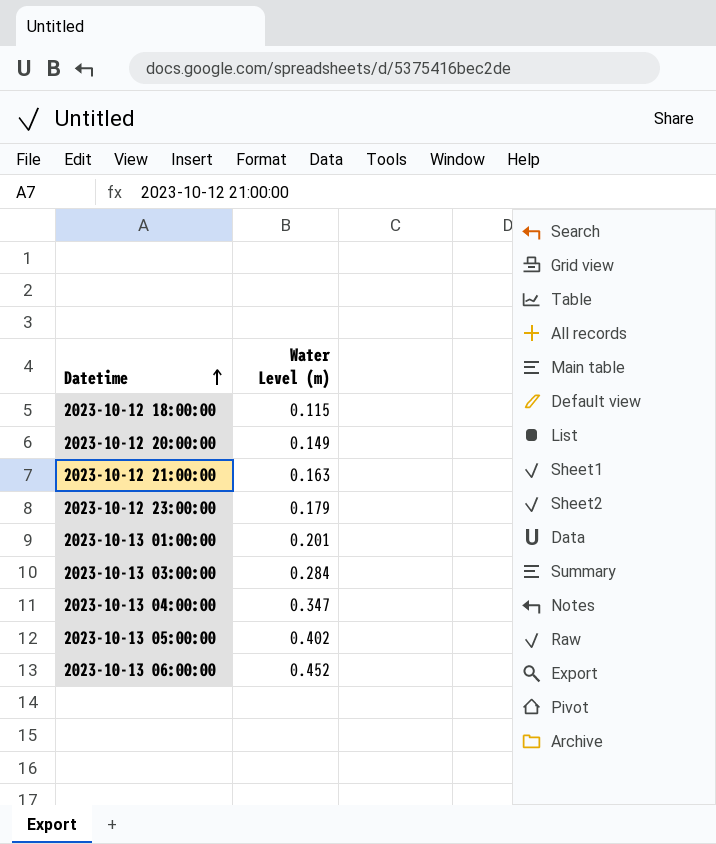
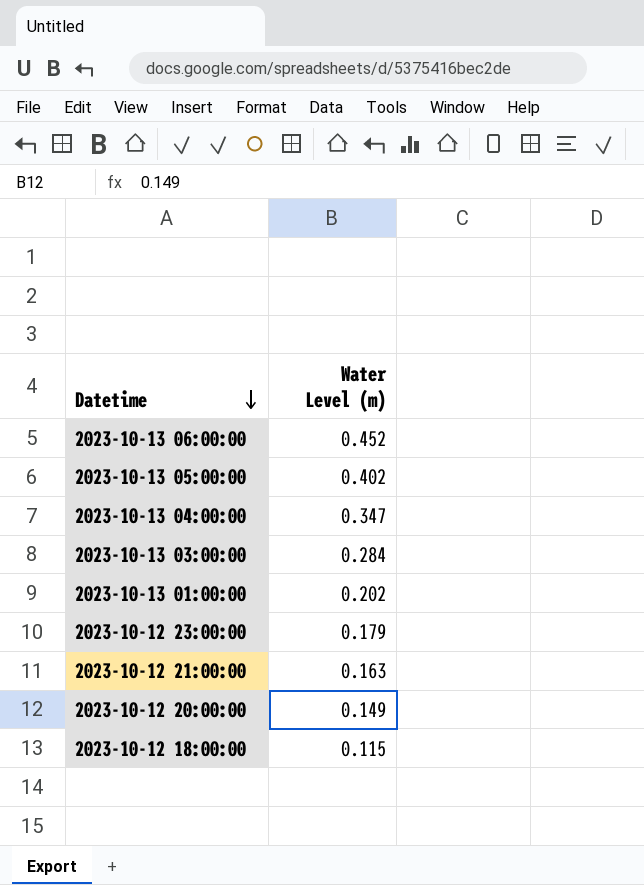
row order: Datetime ascending -> Datetime descending
2023-10-13 01:00:00 | Water Level (m): 0.201 -> 0.202

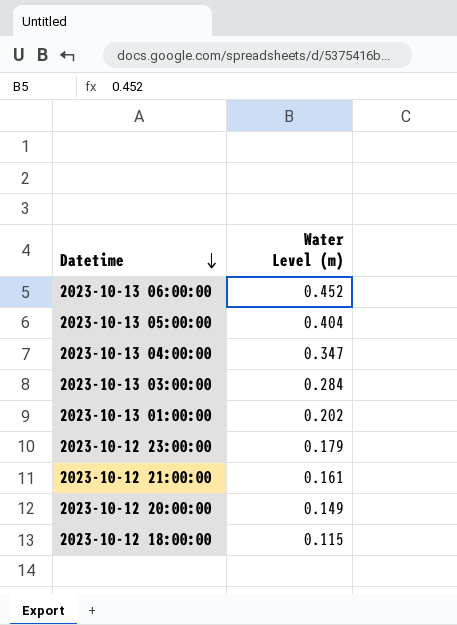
2023-10-13 05:00:00 | Water Level (m): 0.402 -> 0.404
2023-10-12 21:00:00 | Water Level (m): 0.163 -> 0.161

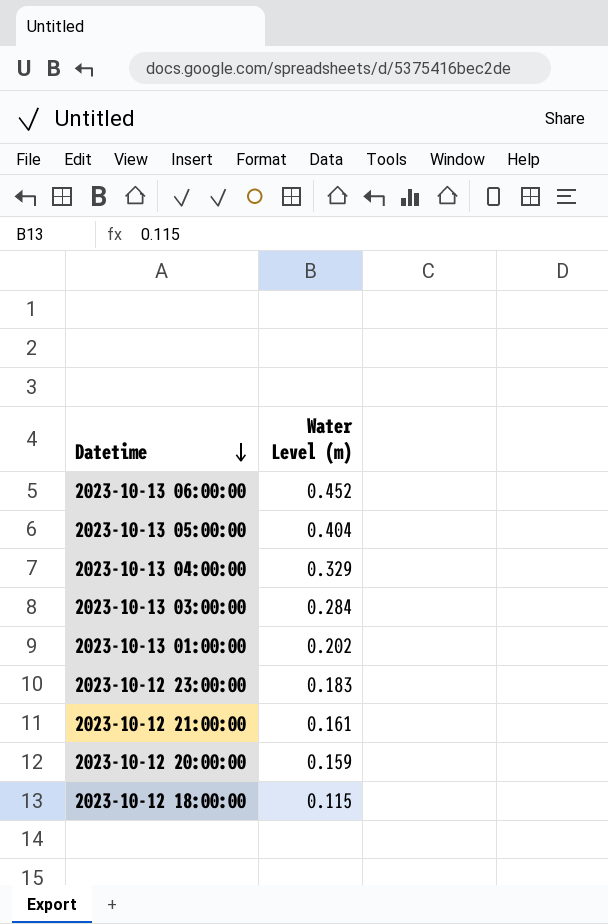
2023-10-13 04:00:00 | Water Level (m): 0.347 -> 0.329
2023-10-12 23:00:00 | Water Level (m): 0.179 -> 0.183
2023-10-12 20:00:00 | Water Level (m): 0.149 -> 0.159

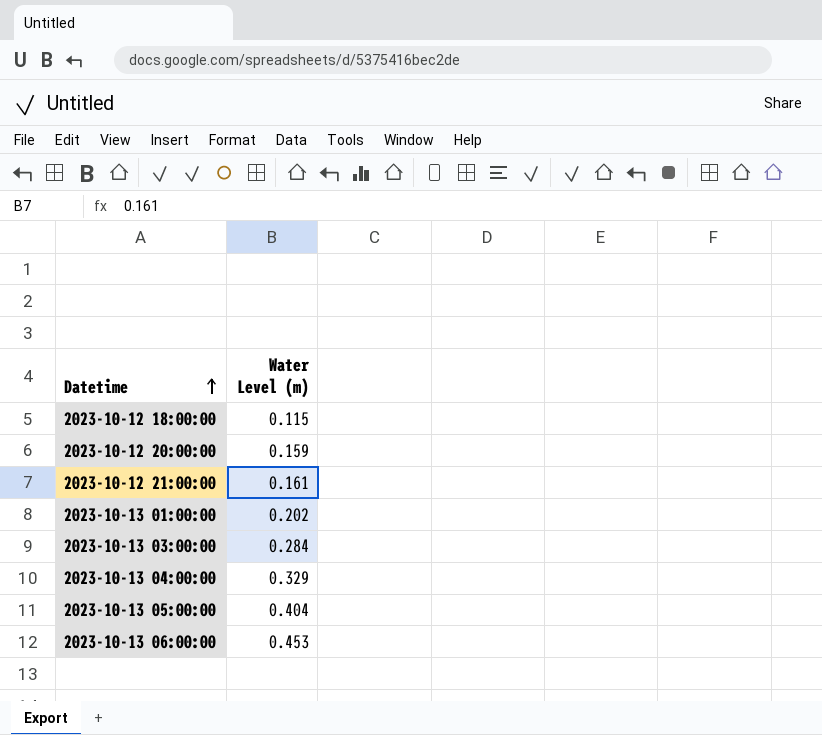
row order: Datetime descending -> Datetime ascending
row 2023-10-12 23:00:00: 0.183 -> none
2023-10-13 06:00:00 | Water Level (m): 0.452 -> 0.453

